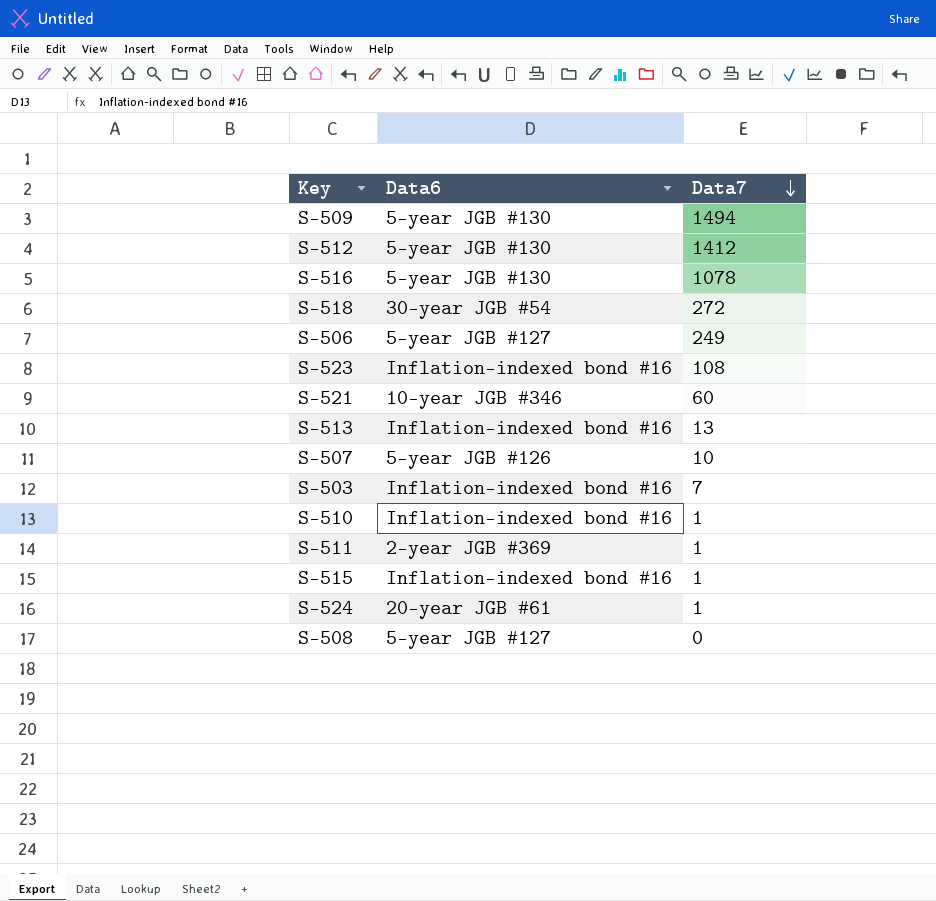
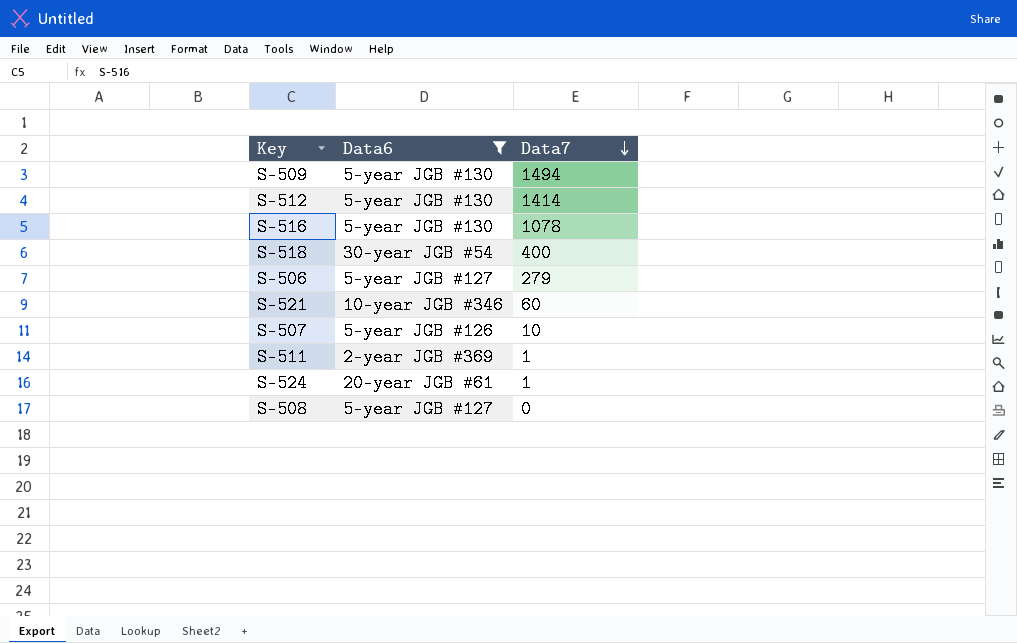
filter: none -> Data6 != Inflation-indexed bond #16
S-512 | Data7: 1412 -> 1414
S-518 | Data7: 272 -> 400
S-506 | Data7: 249 -> 279

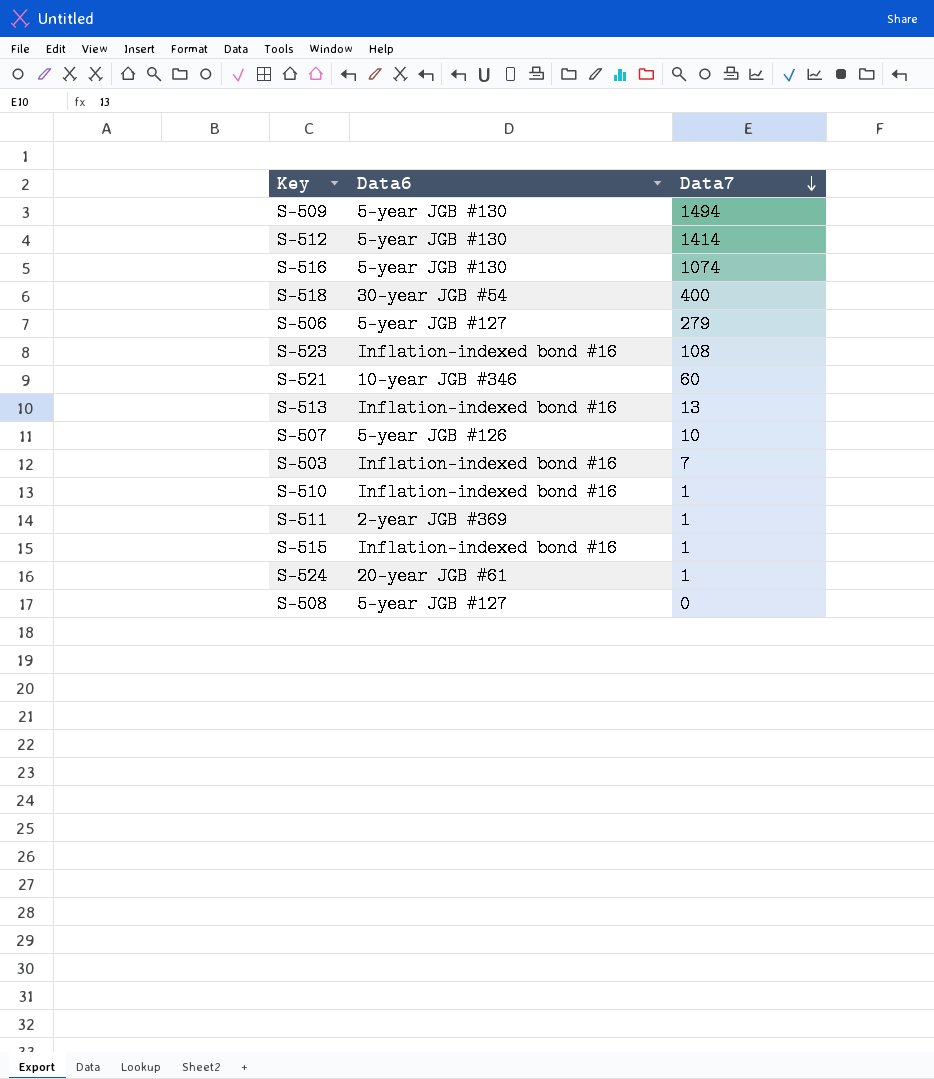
filter: Data6 != Inflation-indexed bond #16 -> none
S-516 | Data7: 1078 -> 1074

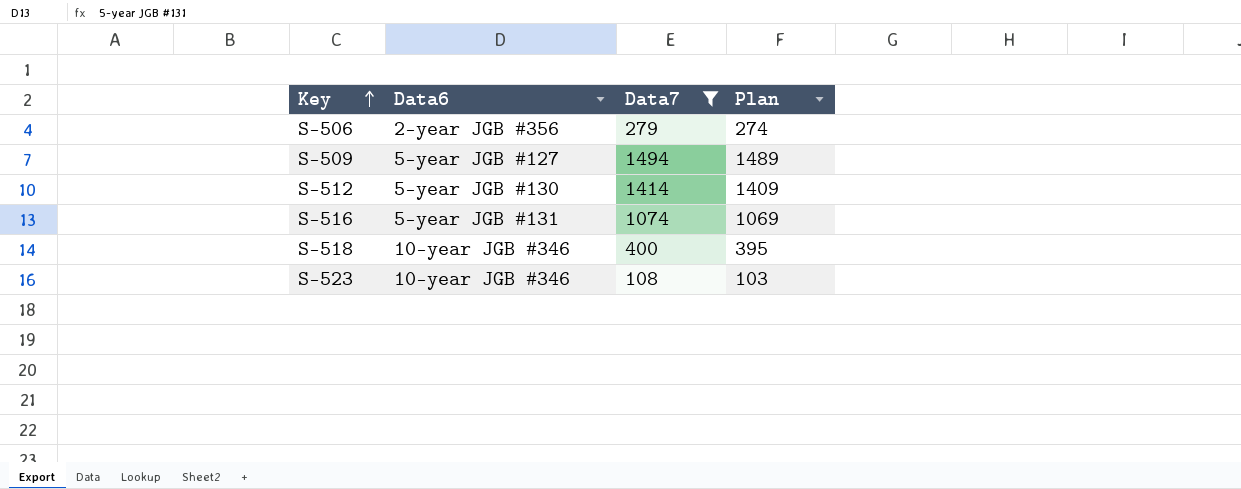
filter: none -> Data7 >= 108
row order: Data7 descending -> Key ascending
column Plan | formula: none -> [Data7] - 5
S-506 | Data6: 5-year JGB #127 -> 2-year JGB #356
S-509 | Data6: 5-year JGB #130 -> 5-year JGB #127
S-516 | Data6: 5-year JGB #130 -> 5-year JGB #131
S-518 | Data6: 30-year JGB #54 -> 10-year JGB #346
S-523 | Data6: Inflation-indexed bond #16 -> 10-year JGB #346

